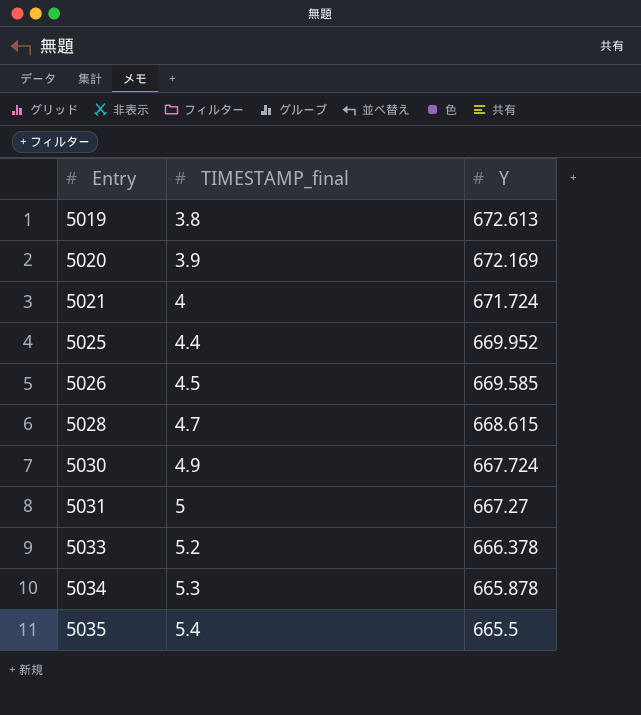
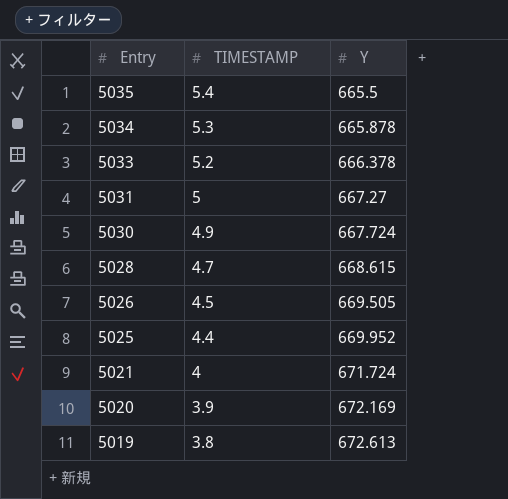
row order: Entry ascending -> Entry descending
column name: TIMESTAMP_final -> TIMESTAMP
5026 | Y: 669.585 -> 669.505

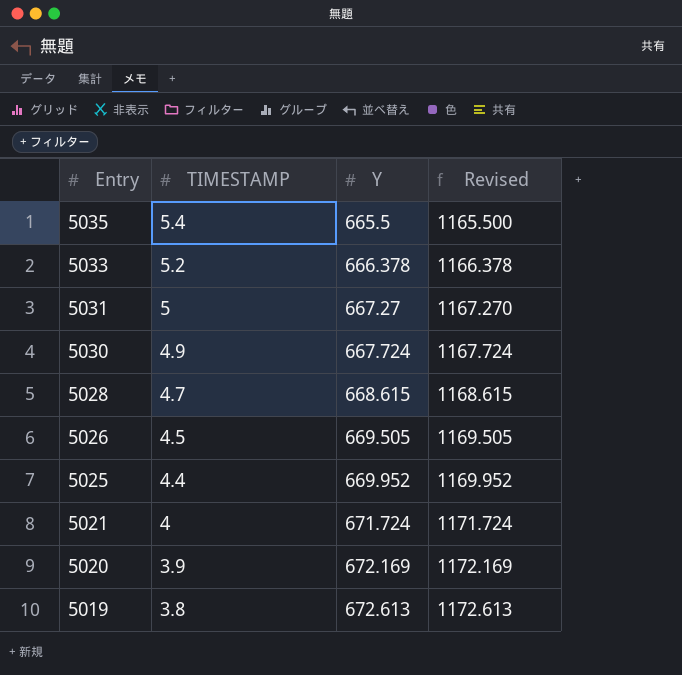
column Revised | formula: none -> [Y] + 500
row 5034: 5.3 | 665.878 -> none

